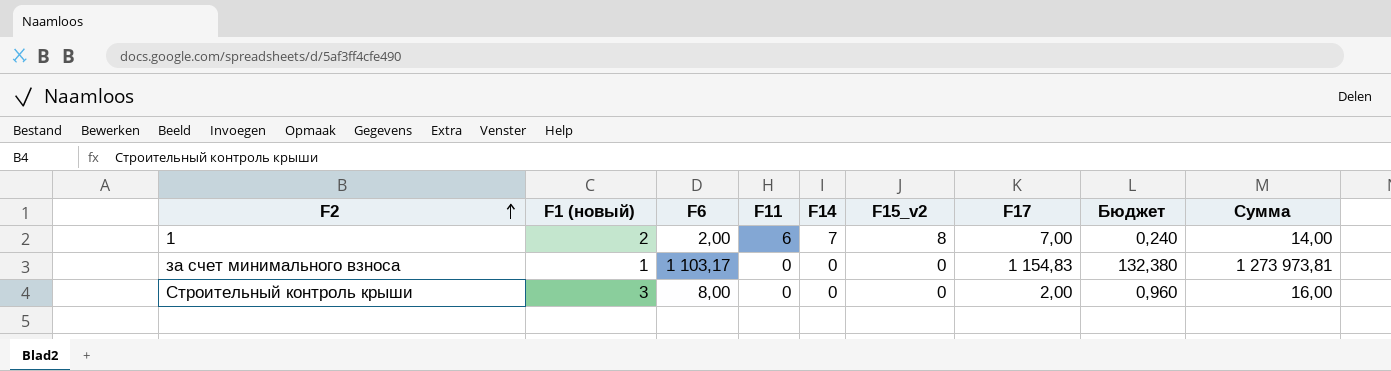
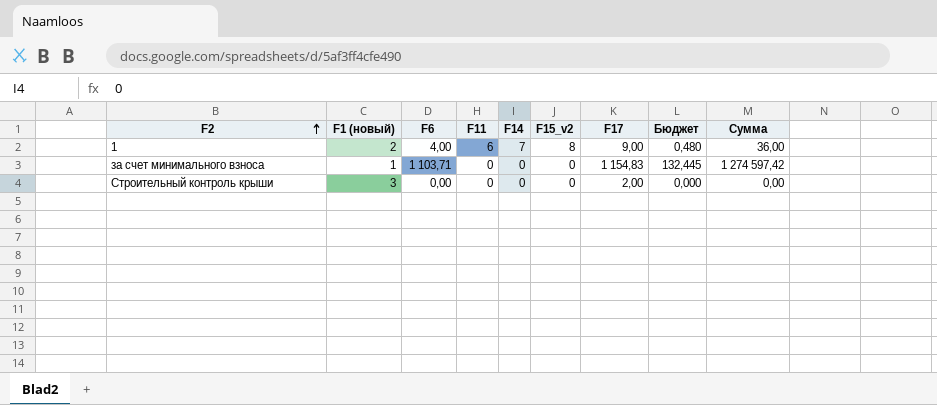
1 | F6: 2,00 -> 4,00
1 | F17: 7,00 -> 9,00
1 | Бюджет: 0,240 -> 0,480
1 | Сумма: 14,00 -> 36,00
за счет минимального взноса | F6: 1 103,17 -> 1 103,71
за счет минимального взноса | Бюджет: 132,380 -> 132,445
за счет минимального взноса | Сумма: 1 273 973,81 -> 1 274 597,42
Строительный контроль крыши | F6: 8,00 -> 0,00
Строительный контроль крыши | Бюджет: 0,960 -> 0,000
Строительный контроль крыши | Сумма: 16,00 -> 0,00

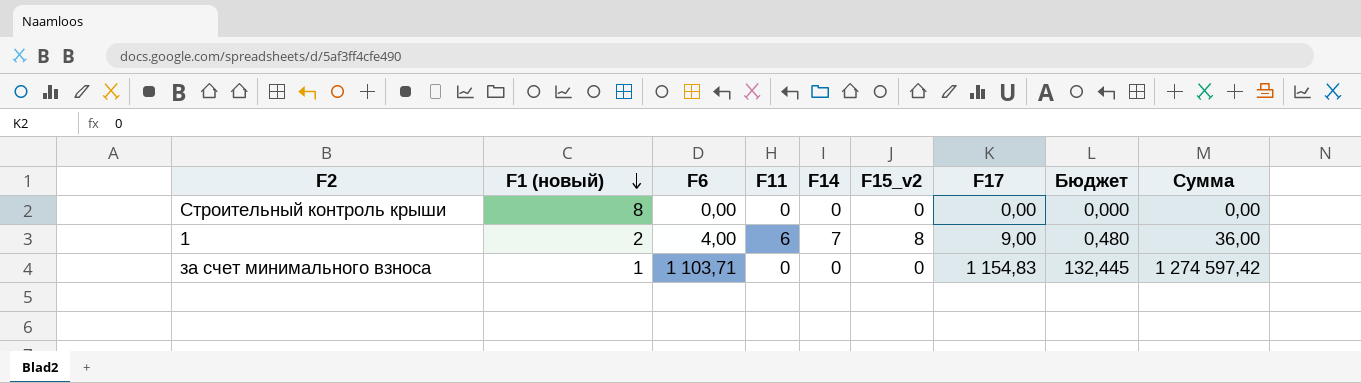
row order: F2 ascending -> F1 (новый) descending
Строительный контроль крыши | F1 (новый): 3 -> 8
Строительный контроль крыши | F17: 2,00 -> 0,00

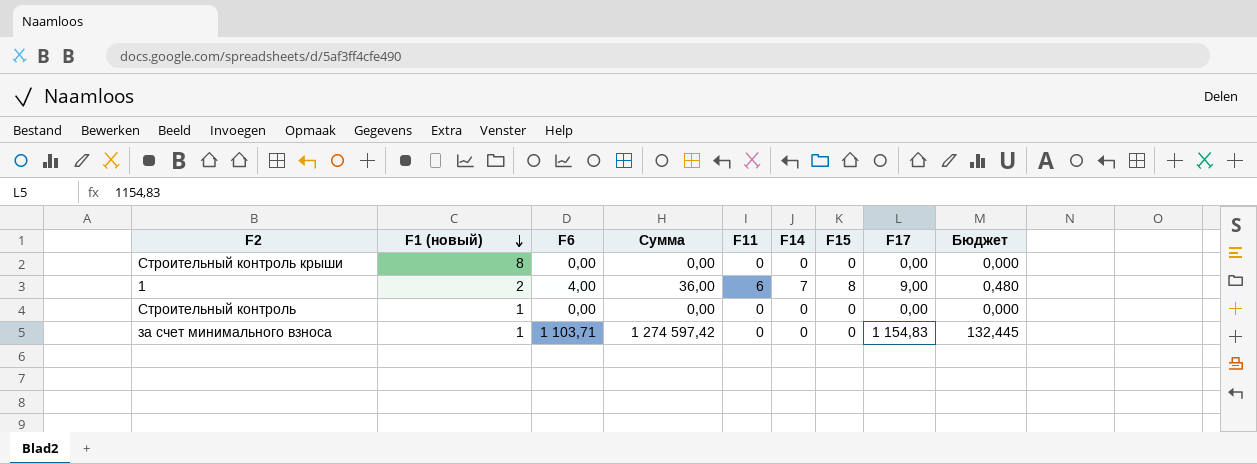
column Сумма | position: 9 -> 4
column name: F15_v2 -> F15
row Строительный контроль: none -> 1 | 0,00 | 0,00 | 0 | 0 | 0 | 0,00 | 0,000

